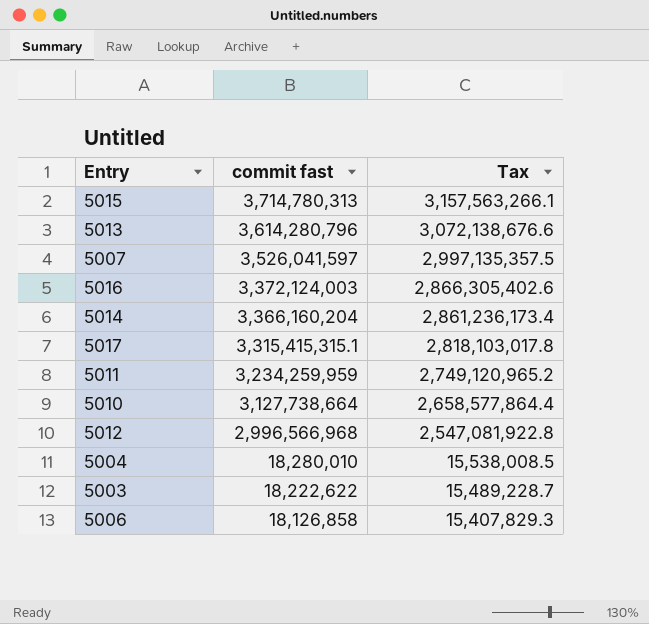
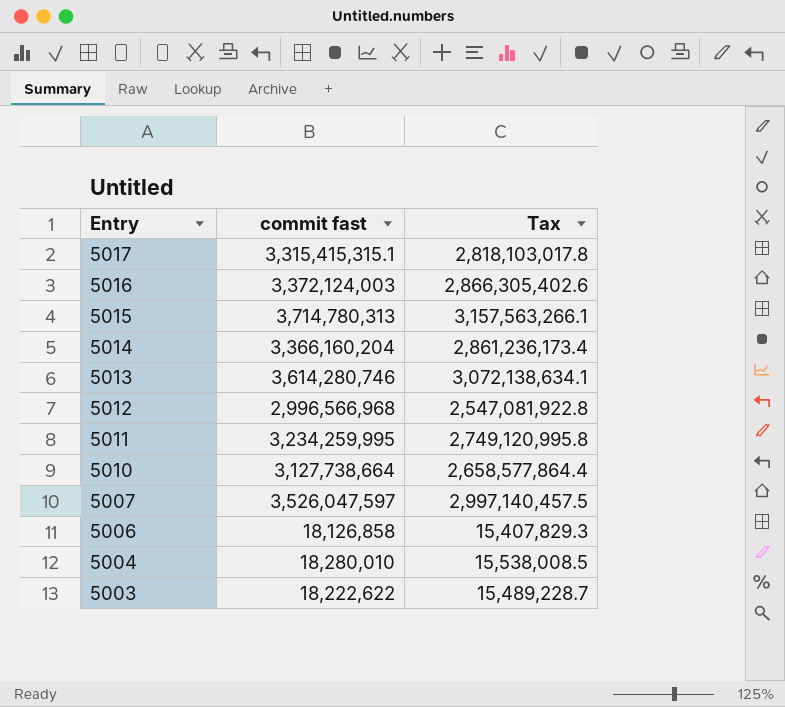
row order: commit fast descending -> Entry descending
5013 | commit fast: 3,614,280,796 -> 3,614,280,746
5013 | Tax: 3,072,138,676.6 -> 3,072,138,634.1
5011 | commit fast: 3,234,259,959 -> 3,234,259,995
5011 | Tax: 2,749,120,965.2 -> 2,749,120,995.8
5007 | commit fast: 3,526,041,597 -> 3,526,047,597
5007 | Tax: 2,997,135,357.5 -> 2,997,140,457.5

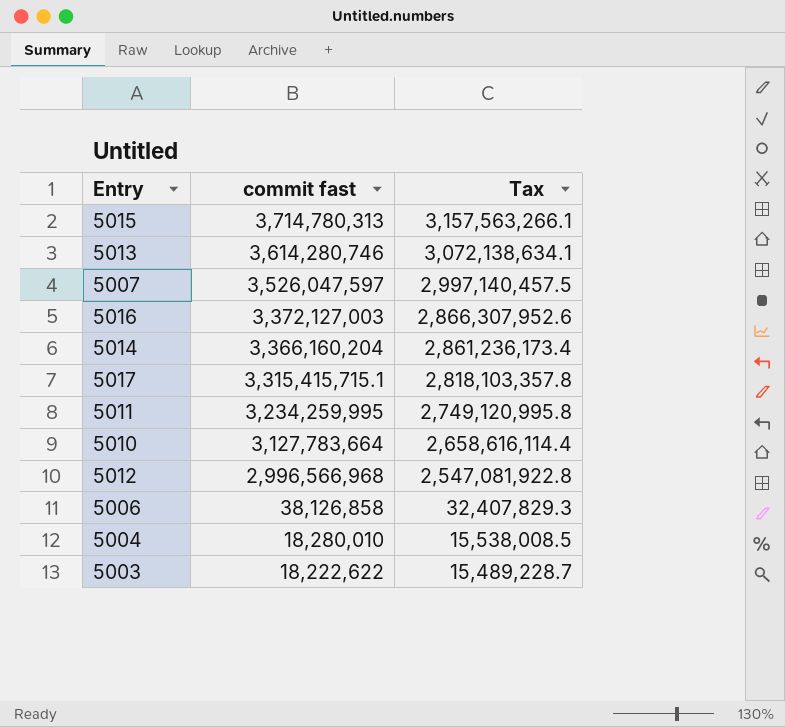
row order: Entry descending -> commit fast descending
5016 | commit fast: 3,372,124,003 -> 3,372,127,003
5016 | Tax: 2,866,305,402.6 -> 2,866,307,952.6
5017 | commit fast: 3,315,415,315.1 -> 3,315,415,715.1
5017 | Tax: 2,818,103,017.8 -> 2,818,103,357.8
5010 | commit fast: 3,127,738,664 -> 3,127,783,664
5010 | Tax: 2,658,577,864.4 -> 2,658,616,114.4
5006 | commit fast: 18,126,858 -> 38,126,858
5006 | Tax: 15,407,829.3 -> 32,407,829.3

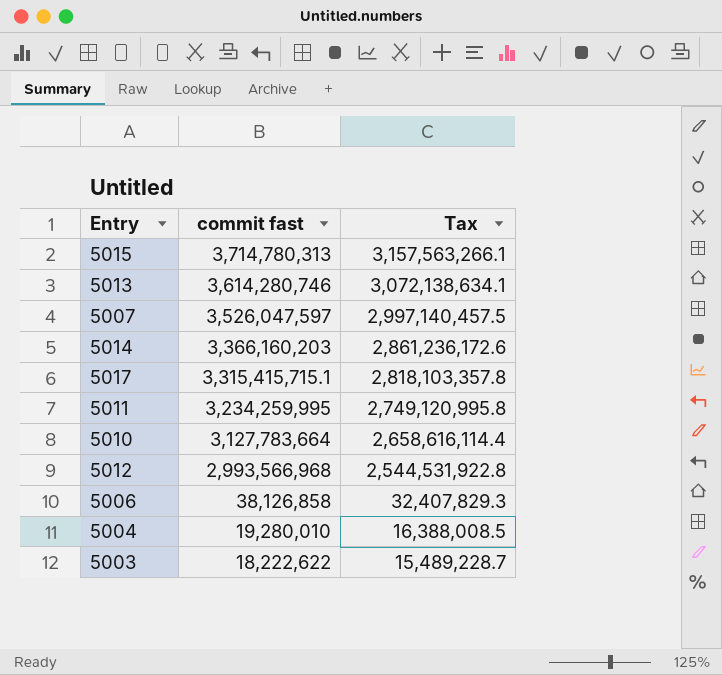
row 5016: 3,372,127,003 | 2,866,307,952.6 -> none
5014 | commit fast: 3,366,160,204 -> 3,366,160,203
5014 | Tax: 2,861,236,173.4 -> 2,861,236,172.6
5012 | commit fast: 2,996,566,968 -> 2,993,566,968
5012 | Tax: 2,547,081,922.8 -> 2,544,531,922.8
5004 | commit fast: 18,280,010 -> 19,280,010
5004 | Tax: 15,538,008.5 -> 16,388,008.5

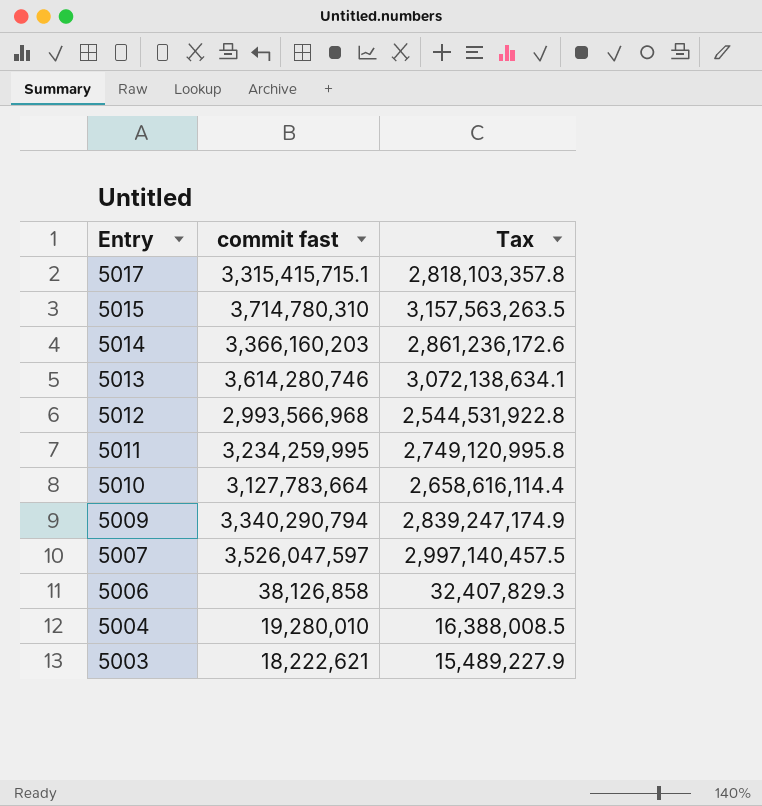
row order: commit fast descending -> Entry descending
5015 | commit fast: 3,714,780,313 -> 3,714,780,310
5015 | Tax: 3,157,563,266.1 -> 3,157,563,263.5
row 5009: none -> 3,340,290,794 | 2,839,247,174.9
5003 | commit fast: 18,222,622 -> 18,222,621
5003 | Tax: 15,489,228.7 -> 15,489,227.9

